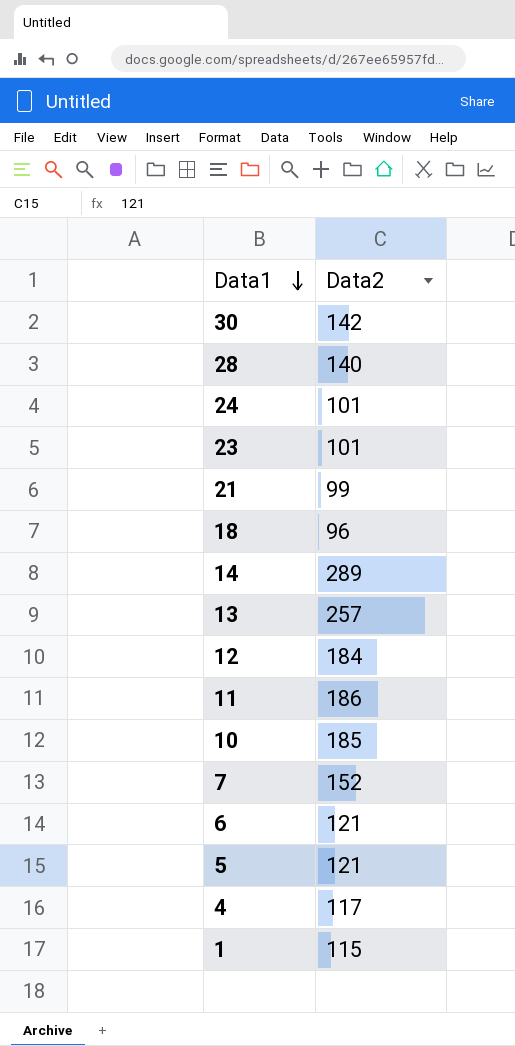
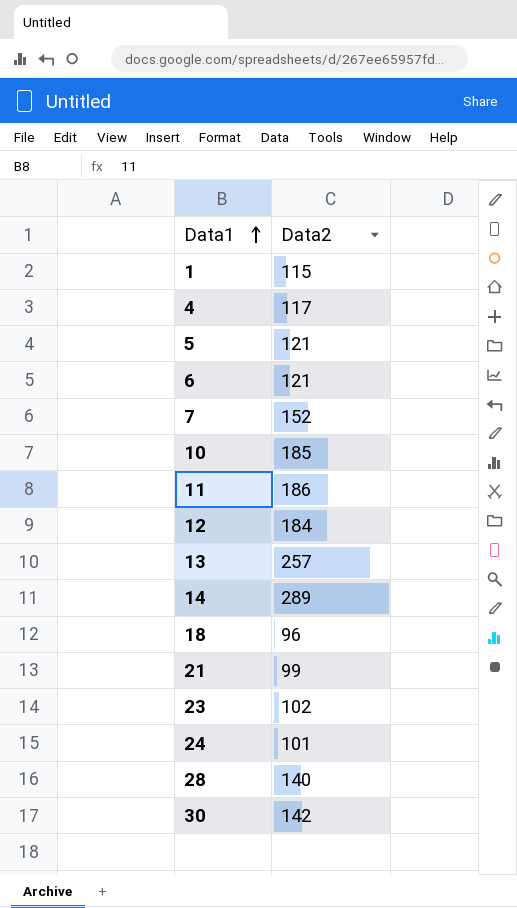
row order: Data1 descending -> Data1 ascending
23 | Data2: 101 -> 102

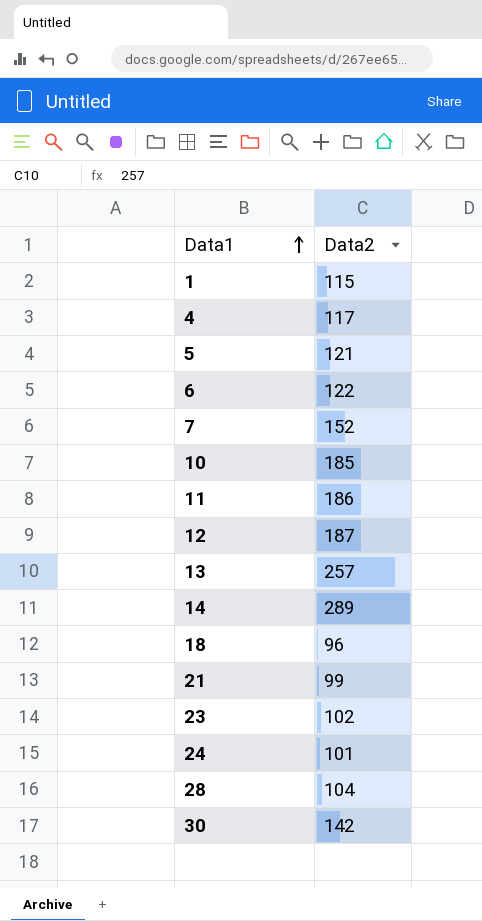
6 | Data2: 121 -> 122
12 | Data2: 184 -> 187
28 | Data2: 140 -> 104

